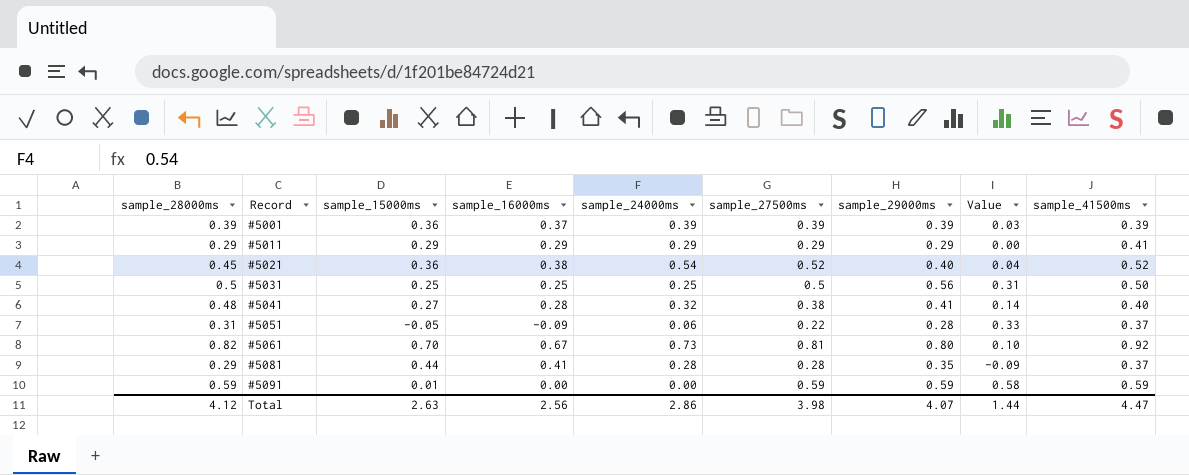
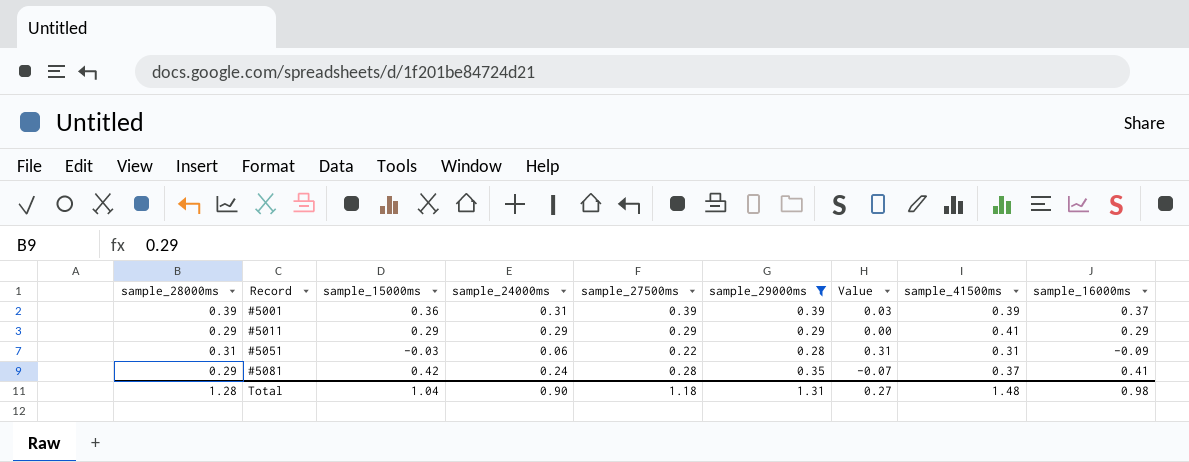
filter: none -> sample_29000ms <= 0.39
column sample_16000ms | position: 4 -> 9
#5001 | sample_24000ms: 0.39 -> 0.31
#5051 | sample_15000ms: -0.05 -> -0.03
#5051 | Value: 0.33 -> 0.31
#5051 | sample_41500ms: 0.37 -> 0.31
#5081 | sample_15000ms: 0.44 -> 0.42
#5081 | sample_24000ms: 0.28 -> 0.24
#5081 | Value: -0.09 -> -0.07
Total | sample_28000ms: 4.12 -> 1.28
Total | sample_15000ms: 2.63 -> 1.04
Total | sample_24000ms: 2.86 -> 0.90
Total | sample_27500ms: 3.98 -> 1.18
Total | sample_29000ms: 4.07 -> 1.31
Total | Value: 1.44 -> 0.27
Total | sample_41500ms: 4.47 -> 1.48
Total | sample_16000ms: 2.56 -> 0.98

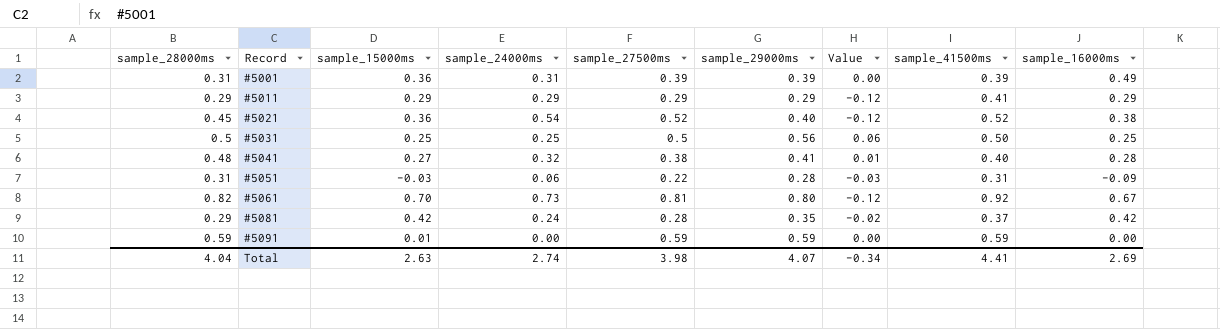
filter: sample_29000ms <= 0.39 -> none
column Value | formula: [sample_29000ms] - [sample_15000ms] -> [sample_29000ms] - [sample_41500ms]
#5001 | sample_28000ms: 0.39 -> 0.31
#5001 | sample_16000ms: 0.37 -> 0.49
#5081 | sample_16000ms: 0.41 -> 0.42
Total | sample_28000ms: 1.28 -> 4.04
Total | sample_15000ms: 1.04 -> 2.63
Total | sample_24000ms: 0.90 -> 2.74
Total | sample_27500ms: 1.18 -> 3.98
Total | sample_29000ms: 1.31 -> 4.07
Total | Value: 0.27 -> -0.34
Total | sample_41500ms: 1.48 -> 4.41
Total | sample_16000ms: 0.98 -> 2.69

